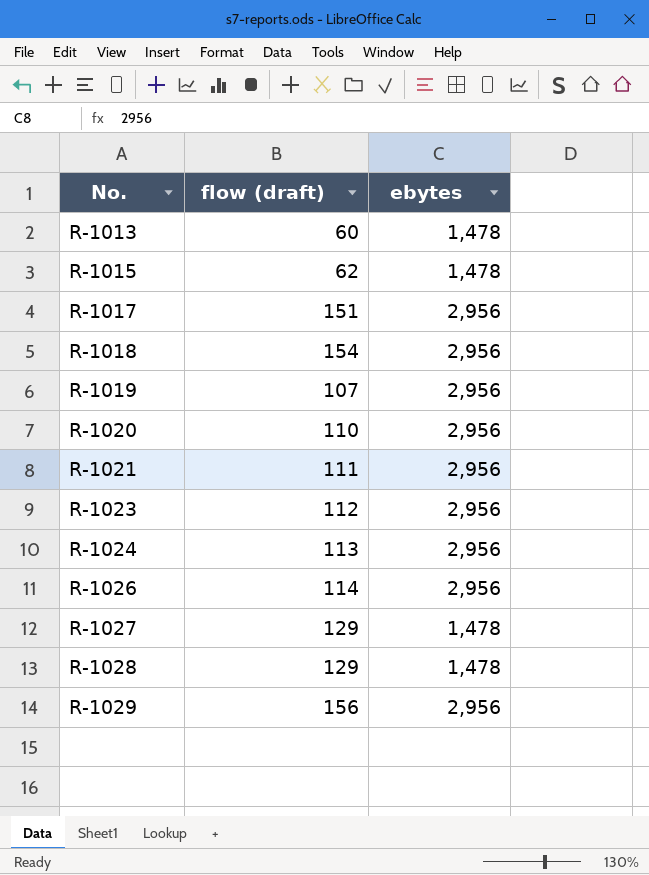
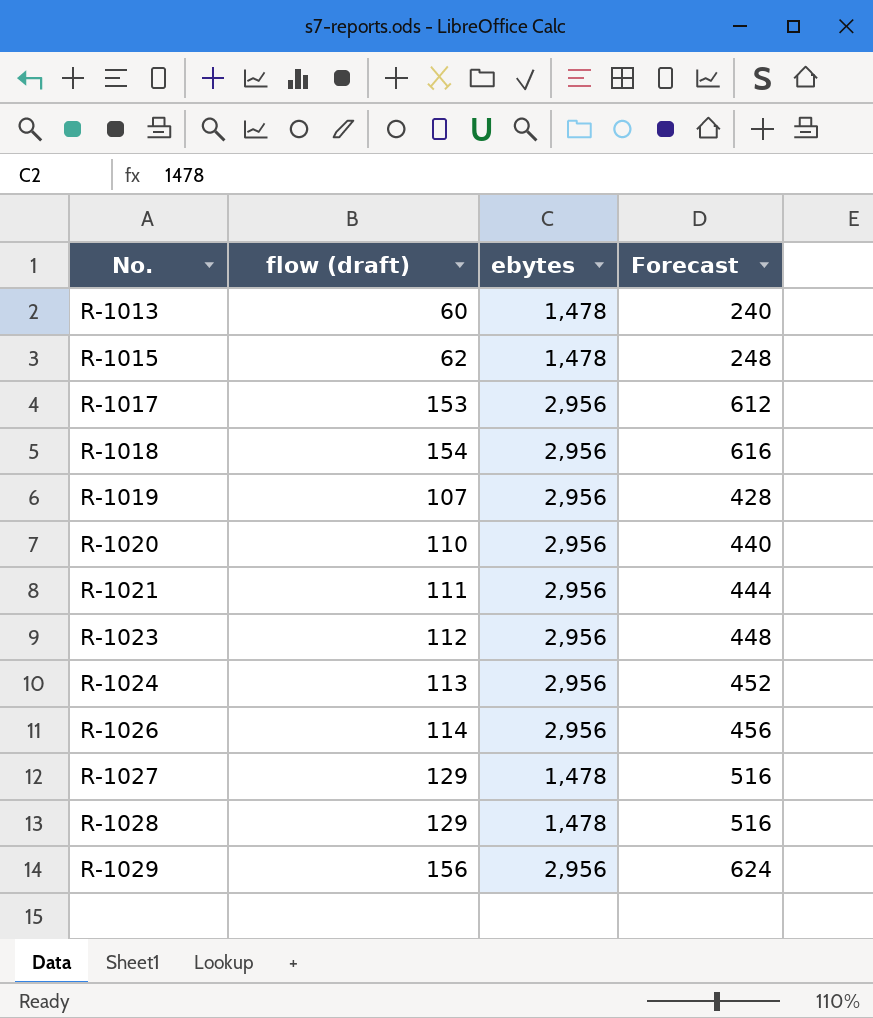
column Forecast | formula: none -> [flow (draft)] * 4
R-1017 | flow (draft): 151 -> 153

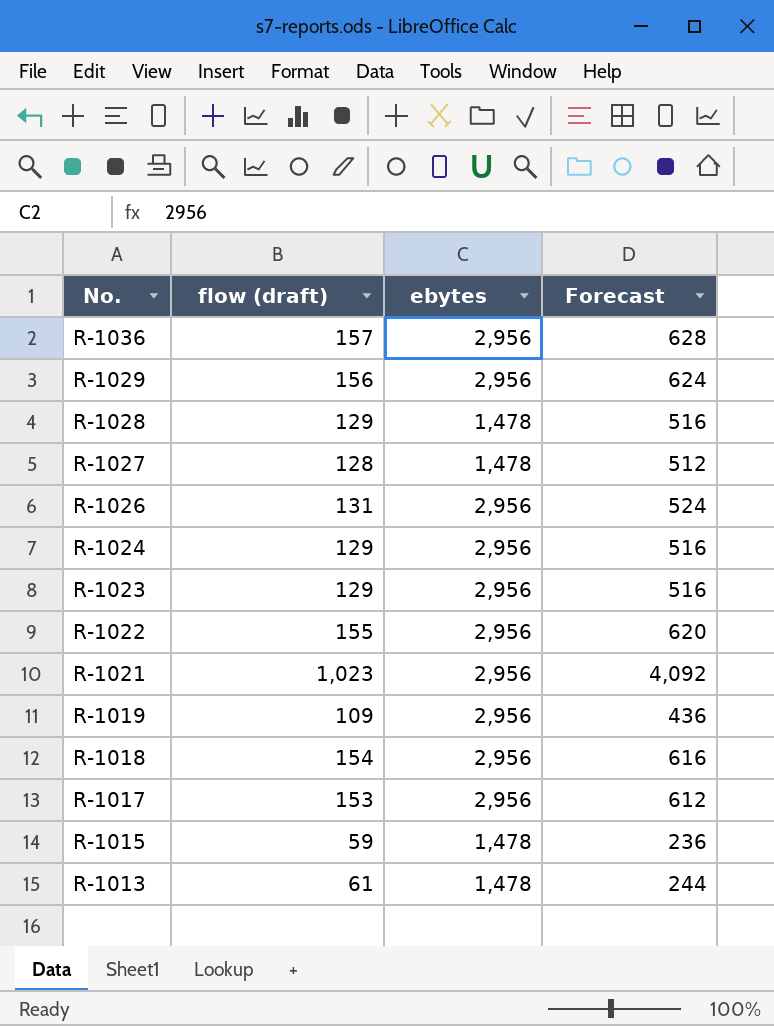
row order: No. ascending -> No. descending
row R-1020: 110 | 2,956 | 440 -> none
row R-1036: none -> 157 | 2,956 | 628
R-1027 | flow (draft): 129 -> 128
R-1027 | Forecast: 516 -> 512
R-1026 | flow (draft): 114 -> 131
R-1026 | Forecast: 456 -> 524
R-1024 | flow (draft): 113 -> 129
R-1024 | Forecast: 452 -> 516
R-1023 | flow (draft): 112 -> 129
R-1023 | Forecast: 448 -> 516
row R-1022: none -> 155 | 2,956 | 620
R-1021 | flow (draft): 111 -> 1,023
R-1021 | Forecast: 444 -> 4,092
R-1019 | flow (draft): 107 -> 109
R-1019 | Forecast: 428 -> 436
R-1015 | flow (draft): 62 -> 59
R-1015 | Forecast: 248 -> 236
R-1013 | flow (draft): 60 -> 61
R-1013 | Forecast: 240 -> 244

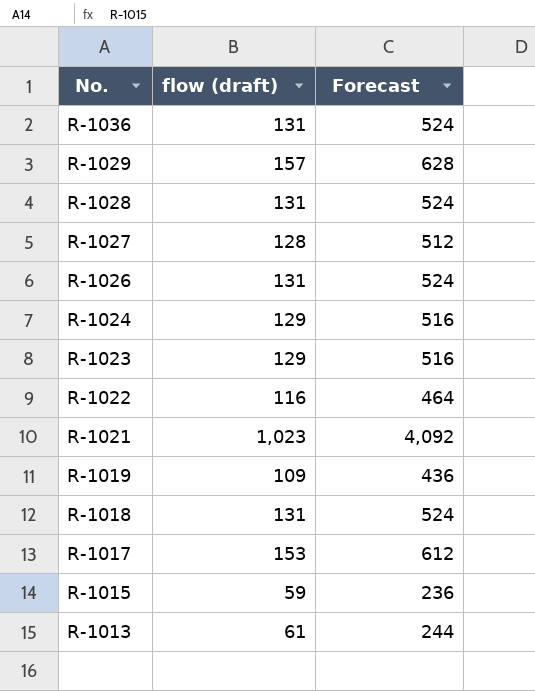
column ebytes | position: 3 -> none
R-1036 | flow (draft): 157 -> 131
R-1036 | Forecast: 628 -> 524
R-1029 | flow (draft): 156 -> 157
R-1029 | Forecast: 624 -> 628
R-1028 | flow (draft): 129 -> 131
R-1028 | Forecast: 516 -> 524
R-1022 | flow (draft): 155 -> 116
R-1022 | Forecast: 620 -> 464
R-1018 | flow (draft): 154 -> 131
R-1018 | Forecast: 616 -> 524

